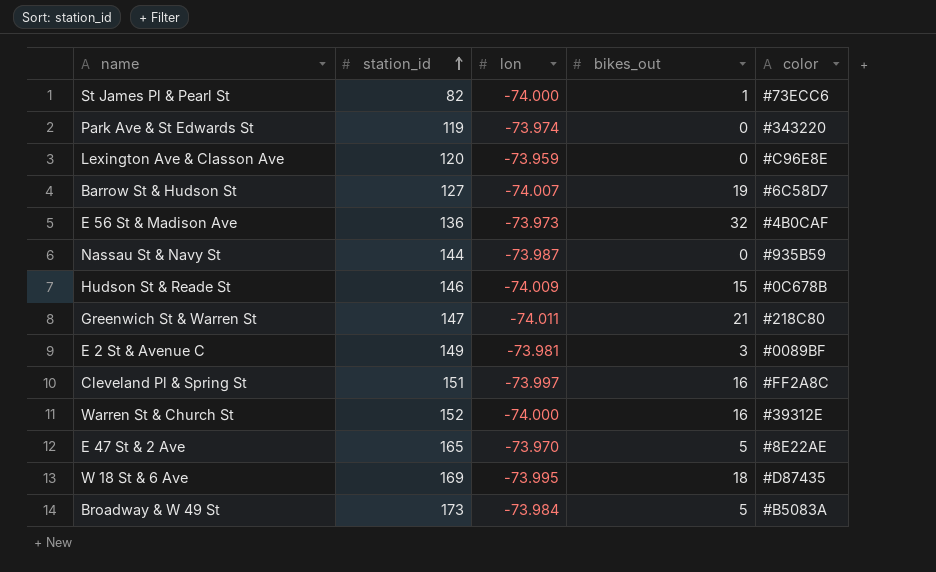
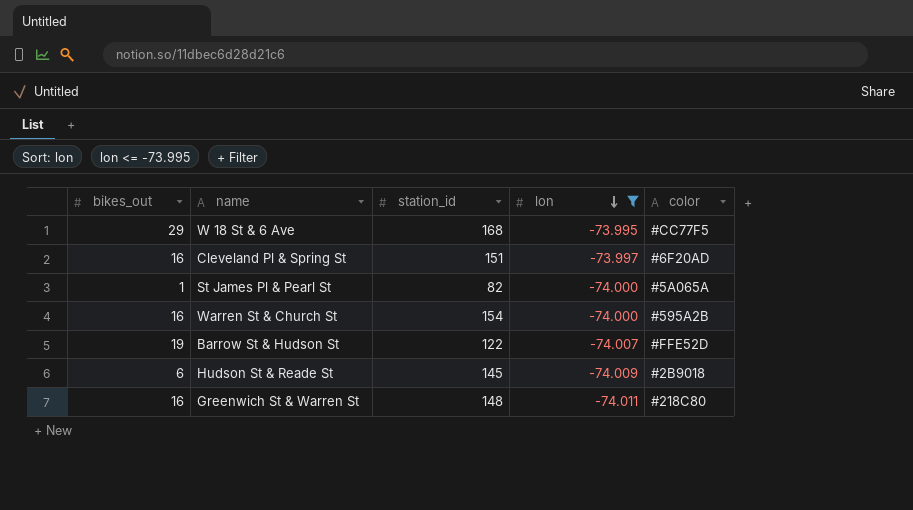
filter: none -> lon <= -73.995
row order: station_id ascending -> lon descending
column bikes_out | position: 4 -> 1
W 18 St & 6 Ave | bikes_out: 18 -> 29
W 18 St & 6 Ave | station_id: 169 -> 168
W 18 St & 6 Ave | color: #D87435 -> #CC77F5
Cleveland Pl & Spring St | color: #FF2A8C -> #6F20AD
St James Pl & Pearl St | color: #73ECC6 -> #5A065A
Warren St & Church St | station_id: 152 -> 154
Warren St & Church St | color: #39312E -> #595A2B
Barrow St & Hudson St | station_id: 127 -> 122
Barrow St & Hudson St | color: #6C58D7 -> #FFE52D
Hudson St & Reade St | bikes_out: 15 -> 6
Hudson St & Reade St | station_id: 146 -> 145
Hudson St & Reade St | color: #0C678B -> #2B9018
Greenwich St & Warren St | bikes_out: 21 -> 16
Greenwich St & Warren St | station_id: 147 -> 148

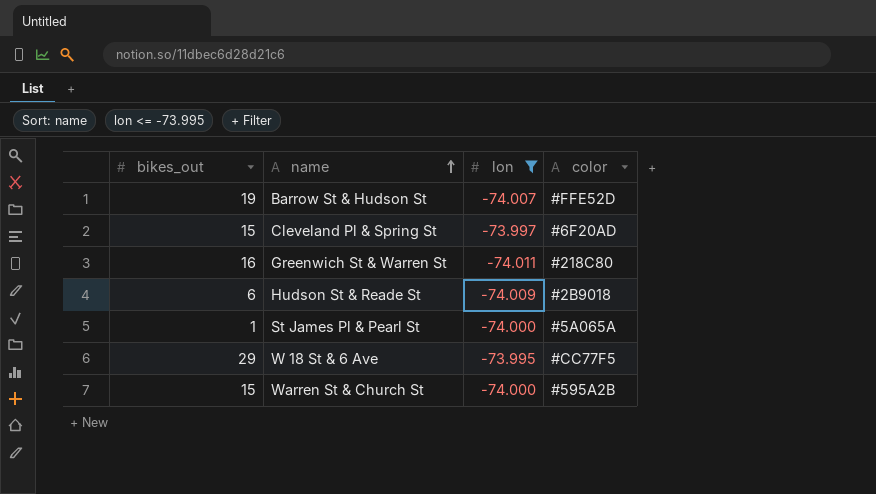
row order: lon descending -> name ascending
column station_id | position: 3 -> none
Cleveland Pl & Spring St | bikes_out: 16 -> 15
Warren St & Church St | bikes_out: 16 -> 15

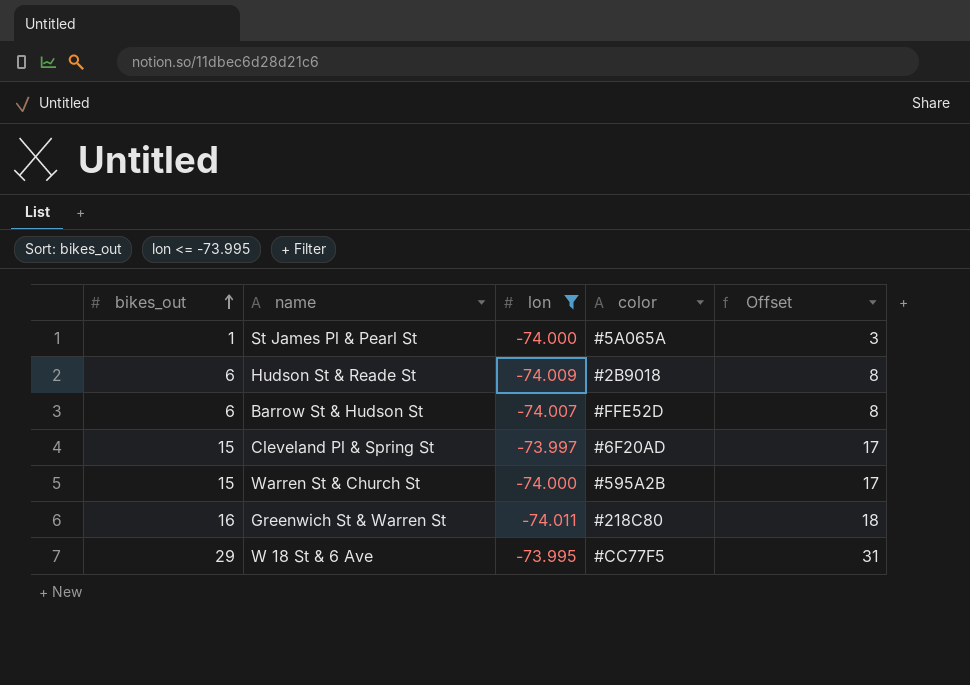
row order: name ascending -> bikes_out ascending
column Offset | formula: none -> [bikes_out] + 2
Barrow St & Hudson St | bikes_out: 19 -> 6

